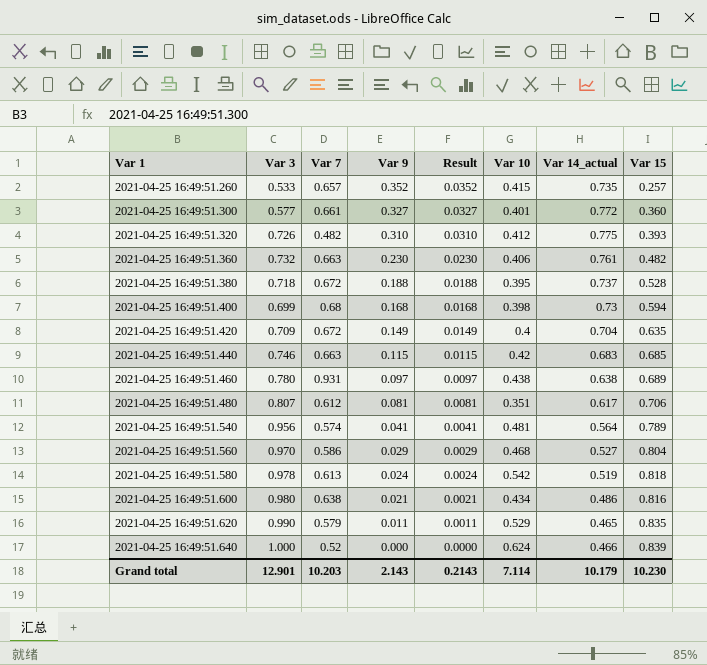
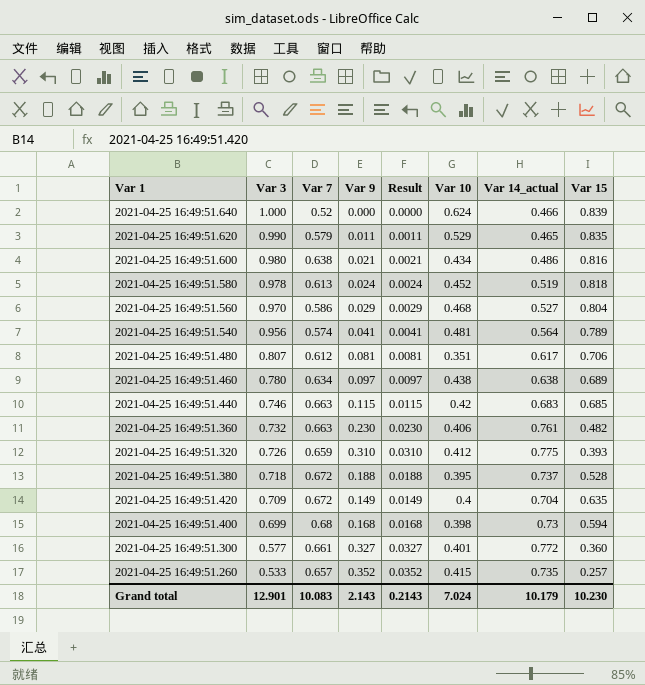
row order: Var 1 ascending -> Var 3 descending
2021-04-25 16:49:51.580 | Var 10: 0.542 -> 0.452
2021-04-25 16:49:51.460 | Var 7: 0.931 -> 0.634
2021-04-25 16:49:51.320 | Var 7: 0.482 -> 0.659
Grand total | Var 7: 10.203 -> 10.083
Grand total | Var 10: 7.114 -> 7.024

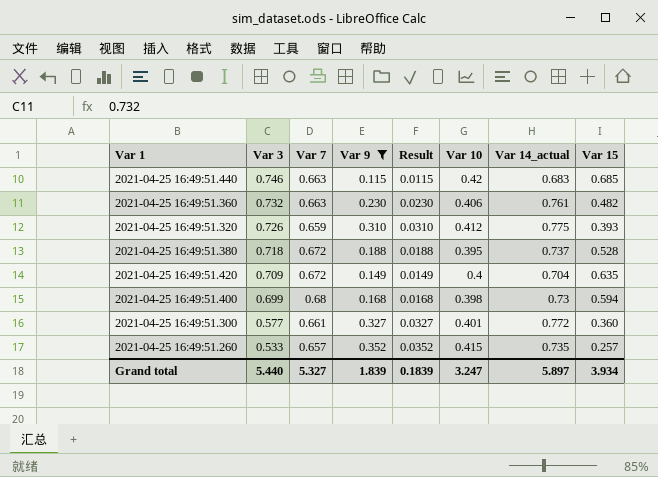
filter: none -> Var 9 >= 0.115
Grand total | Var 3: 12.901 -> 5.440
Grand total | Var 7: 10.083 -> 5.327
Grand total | Var 9: 2.143 -> 1.839
Grand total | Result: 0.2143 -> 0.1839
Grand total | Var 10: 7.024 -> 3.247
Grand total | Var 14_actual: 10.179 -> 5.897
Grand total | Var 15: 10.230 -> 3.934

